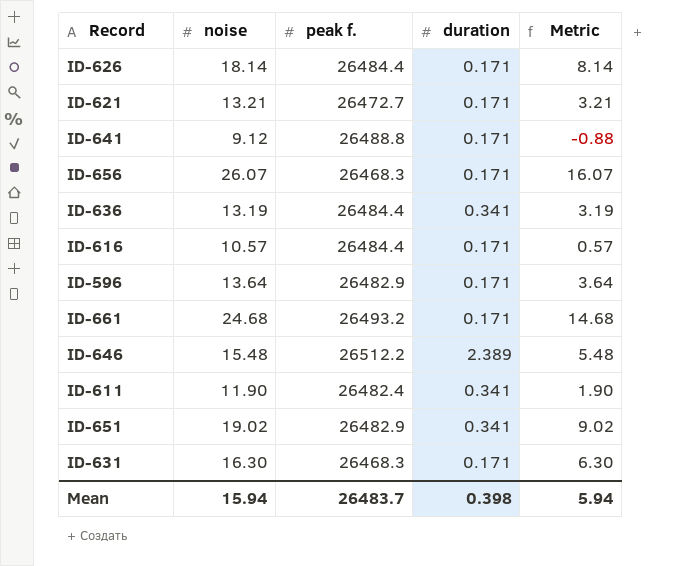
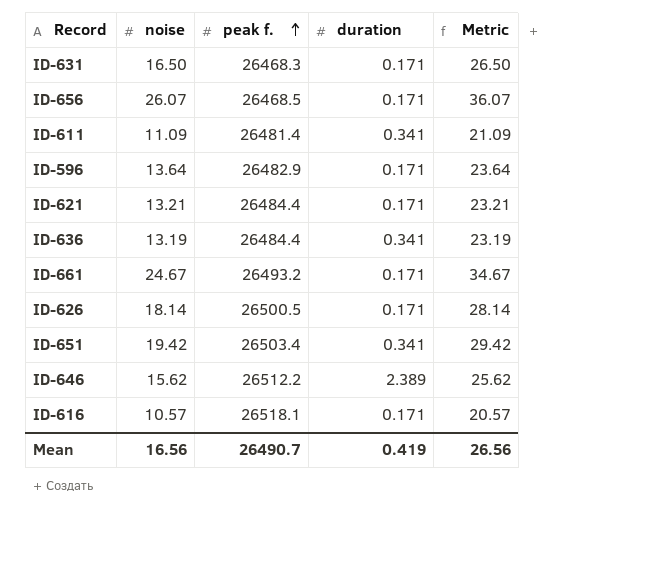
row order: none -> peak f. ascending
column Metric | formula: [noise] - 10 -> [noise] + 10
row ID-641: 9.12 | 26488.8 | 0.171 | -0.88 -> none
ID-631 | noise: 16.30 -> 16.50
ID-656 | peak f.: 26468.3 -> 26468.5
ID-611 | noise: 11.90 -> 11.09
ID-611 | peak f.: 26482.4 -> 26481.4
ID-621 | peak f.: 26472.7 -> 26484.4
ID-661 | noise: 24.68 -> 24.67
ID-626 | peak f.: 26484.4 -> 26500.5
ID-651 | noise: 19.02 -> 19.42
ID-651 | peak f.: 26482.9 -> 26503.4
ID-646 | noise: 15.48 -> 15.62
ID-616 | peak f.: 26484.4 -> 26518.1
Mean | noise: 15.94 -> 16.56
Mean | peak f.: 26483.7 -> 26490.7
Mean | duration: 0.398 -> 0.419
Mean | Metric: 5.94 -> 26.56

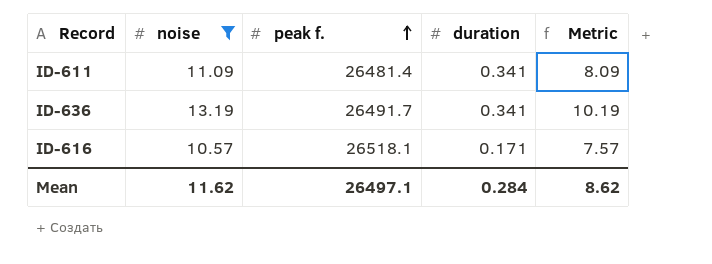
filter: none -> noise <= 13.19
column Metric | formula: [noise] + 10 -> [noise] - 3
ID-636 | peak f.: 26484.4 -> 26491.7
Mean | noise: 16.56 -> 11.62
Mean | peak f.: 26490.7 -> 26497.1
Mean | duration: 0.419 -> 0.284
Mean | Metric: 26.56 -> 8.62

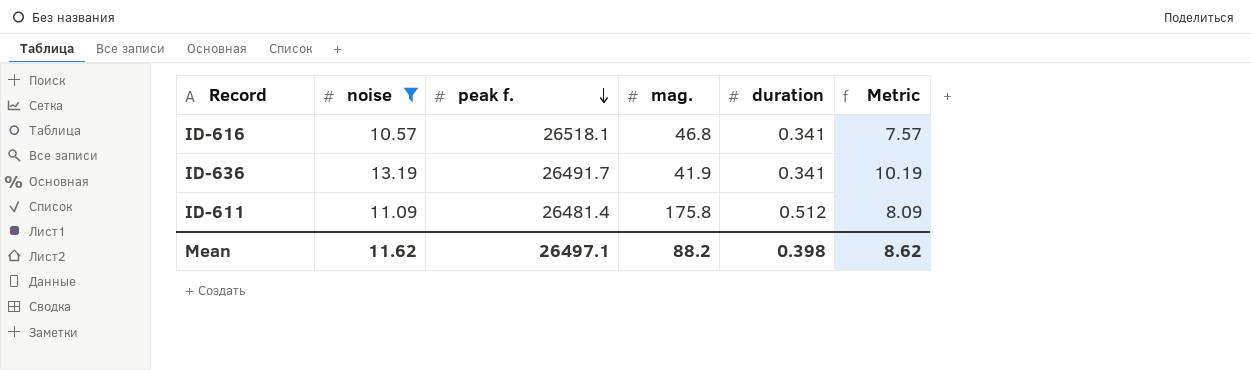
row order: peak f. ascending -> peak f. descending
column mag. | position: none -> 4
ID-616 | duration: 0.171 -> 0.341
ID-611 | duration: 0.341 -> 0.512
Mean | duration: 0.284 -> 0.398

